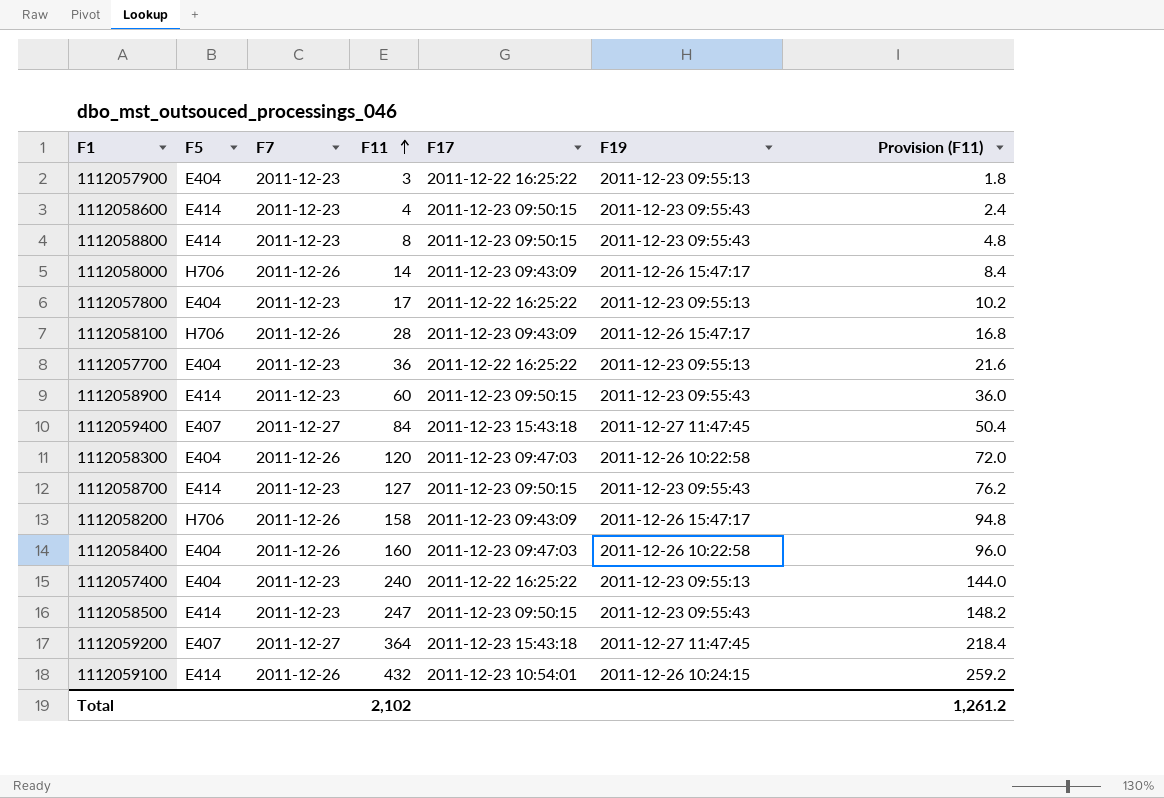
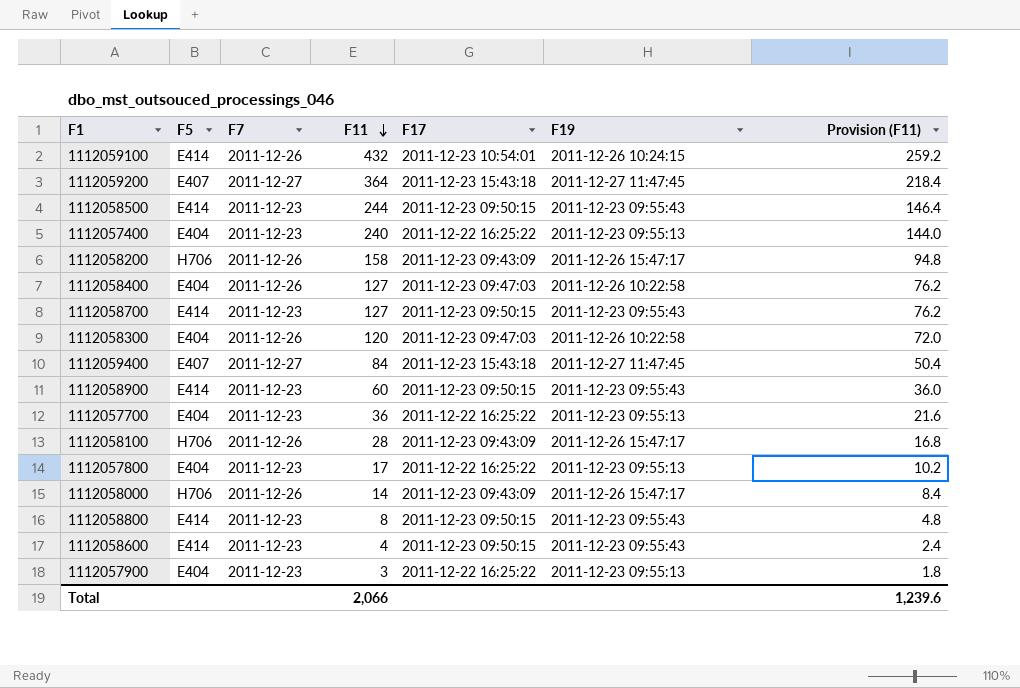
row order: F11 ascending -> F11 descending
1112058500 | F11: 247 -> 244
1112058500 | Provision (F11): 148.2 -> 146.4
1112058400 | F11: 160 -> 127
1112058400 | Provision (F11): 96.0 -> 76.2
Total | F11: 2,102 -> 2,066
Total | Provision (F11): 1,261.2 -> 1,239.6

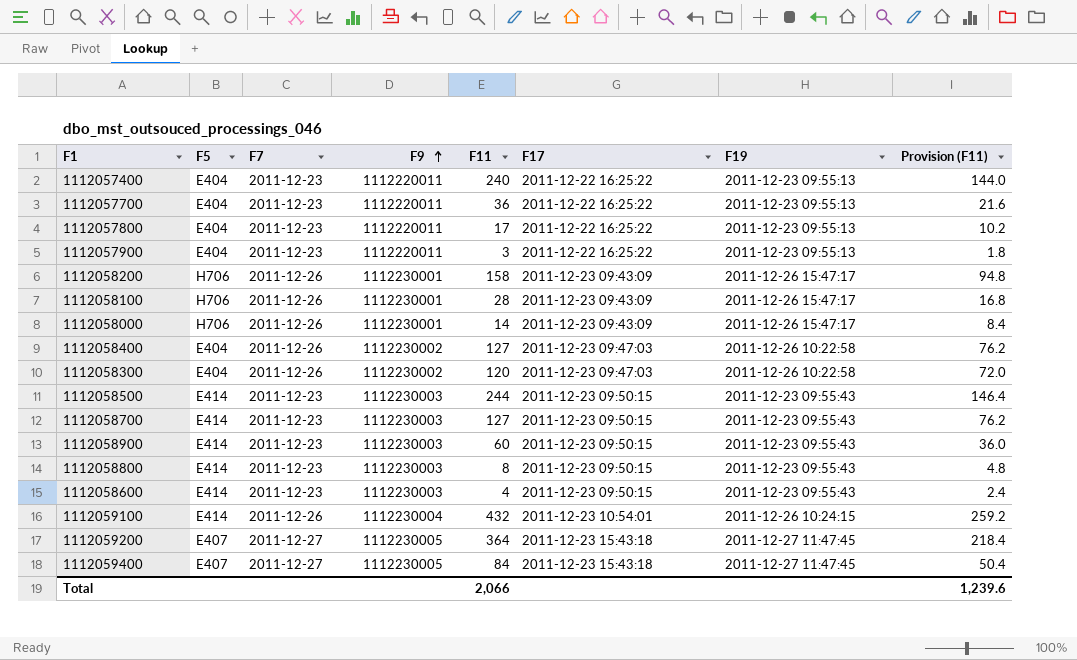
row order: F11 descending -> F9 ascending
column F9 | position: none -> 4

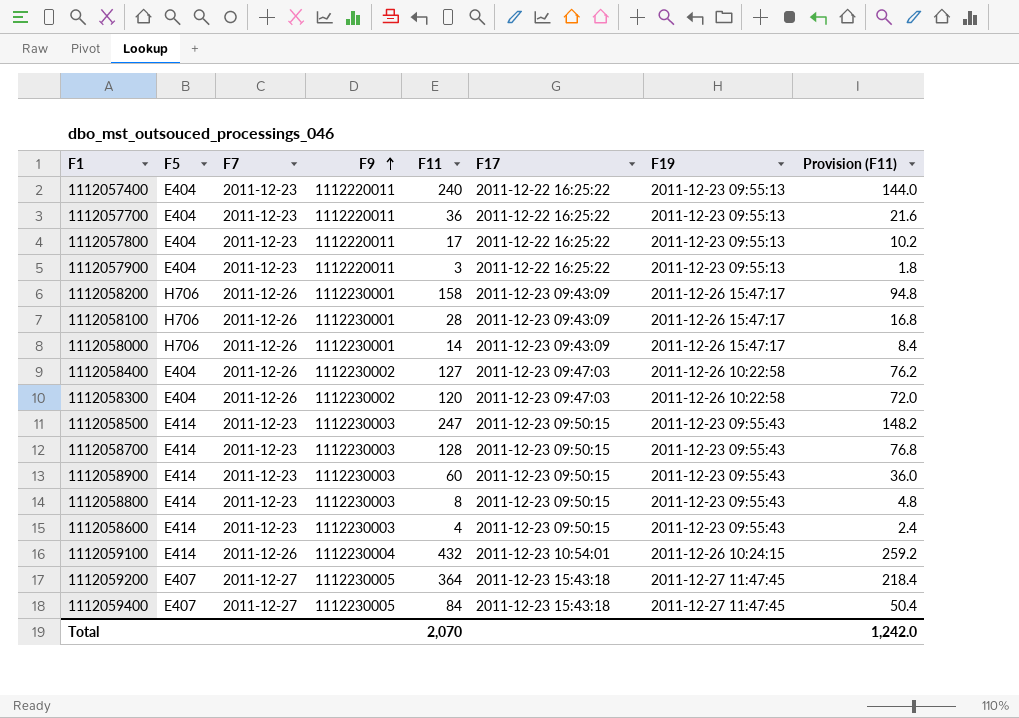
1112058500 | F11: 244 -> 247
1112058500 | Provision (F11): 146.4 -> 148.2
1112058700 | F11: 127 -> 128
1112058700 | Provision (F11): 76.2 -> 76.8
Total | F11: 2,066 -> 2,070
Total | Provision (F11): 1,239.6 -> 1,242.0

